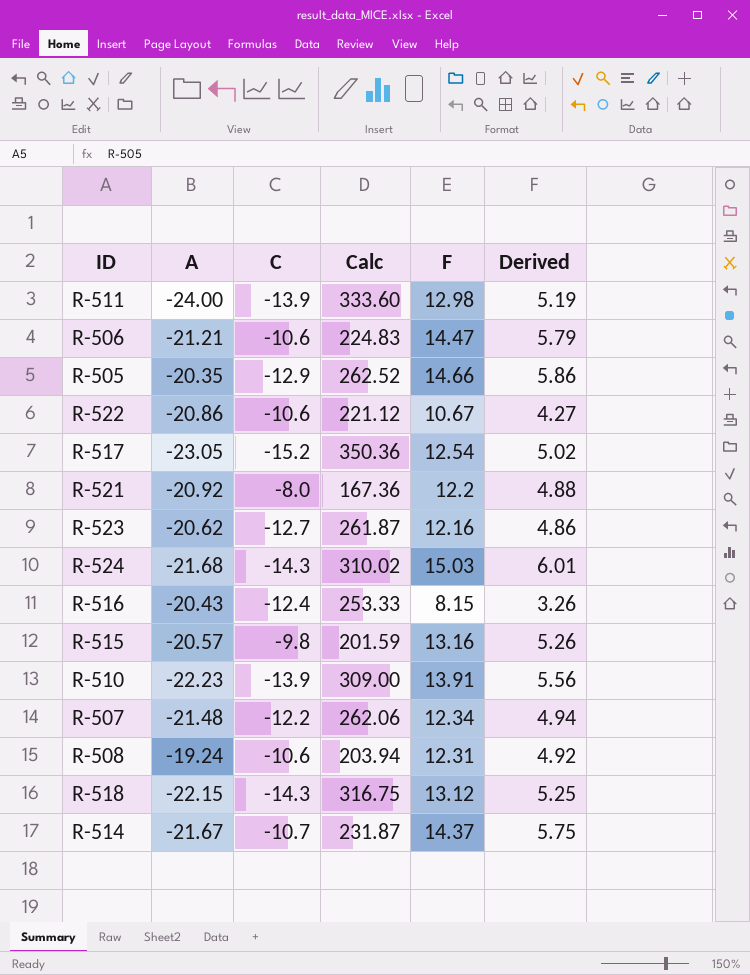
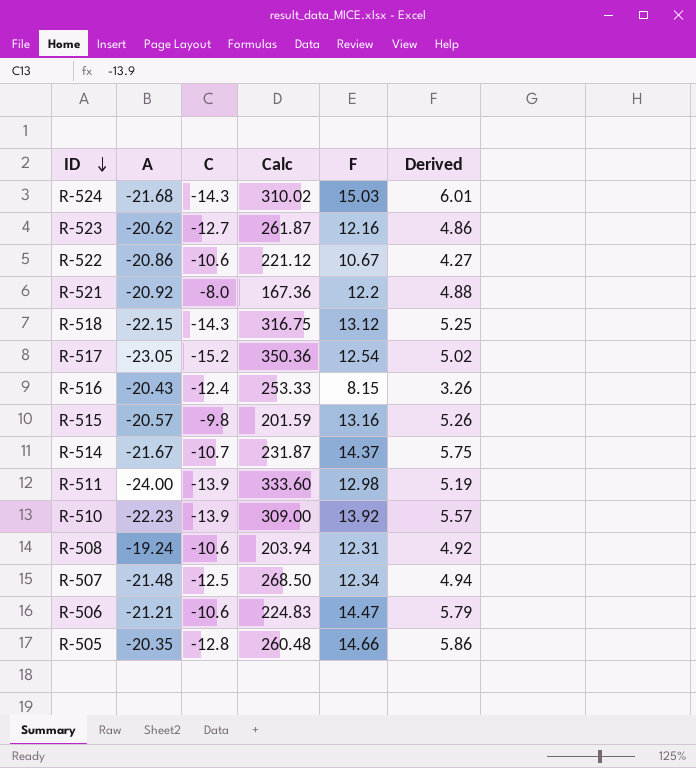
row order: none -> ID descending
R-510 | F: 13.91 -> 13.92
R-510 | Derived: 5.56 -> 5.57
R-507 | C: -12.2 -> -12.5
R-507 | Calc: 262.06 -> 268.50
R-505 | C: -12.9 -> -12.8
R-505 | Calc: 262.52 -> 260.48

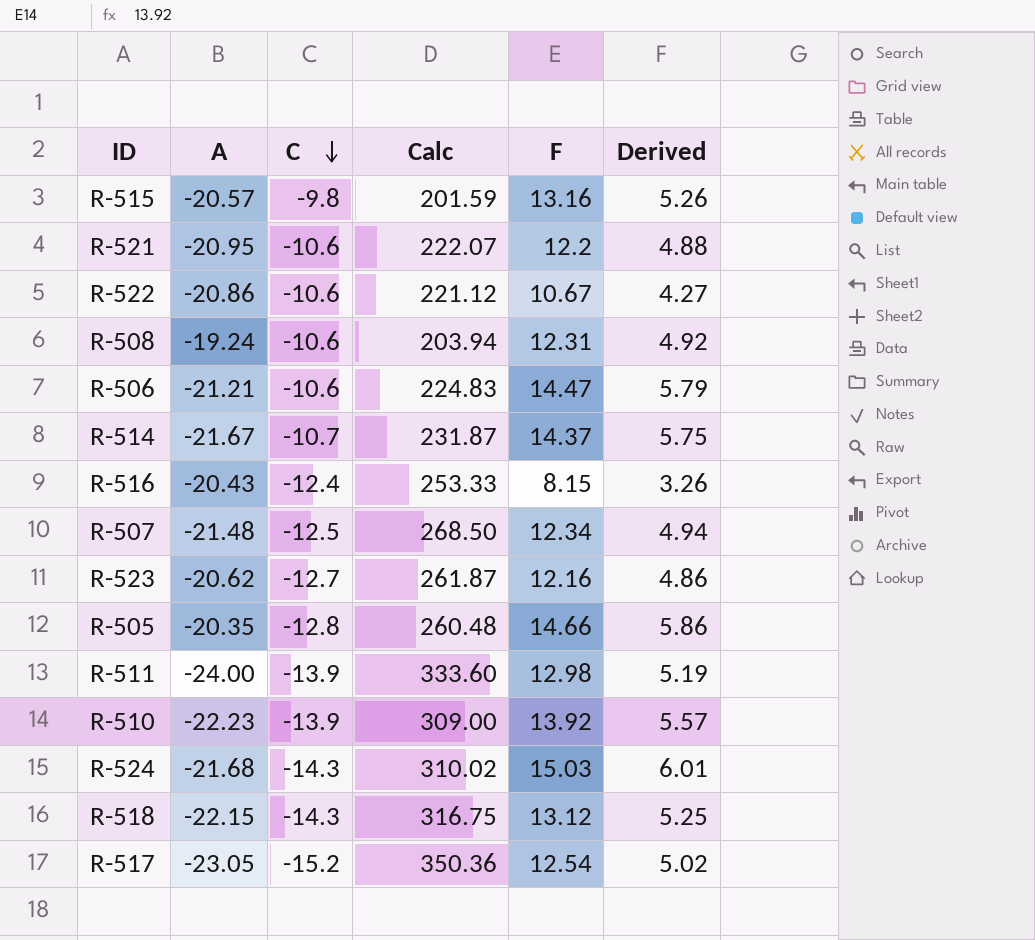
row order: ID descending -> C descending
R-521 | A: -20.92 -> -20.95
R-521 | C: -8.0 -> -10.6
R-521 | Calc: 167.36 -> 222.07

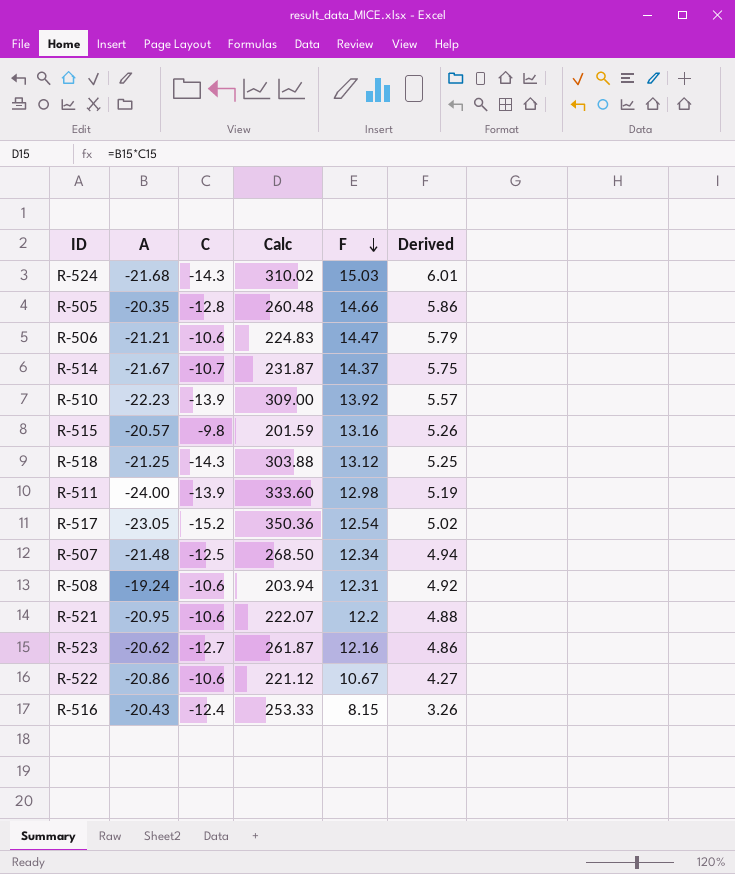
row order: C descending -> F descending
R-518 | A: -22.15 -> -21.25
R-518 | Calc: 316.75 -> 303.88

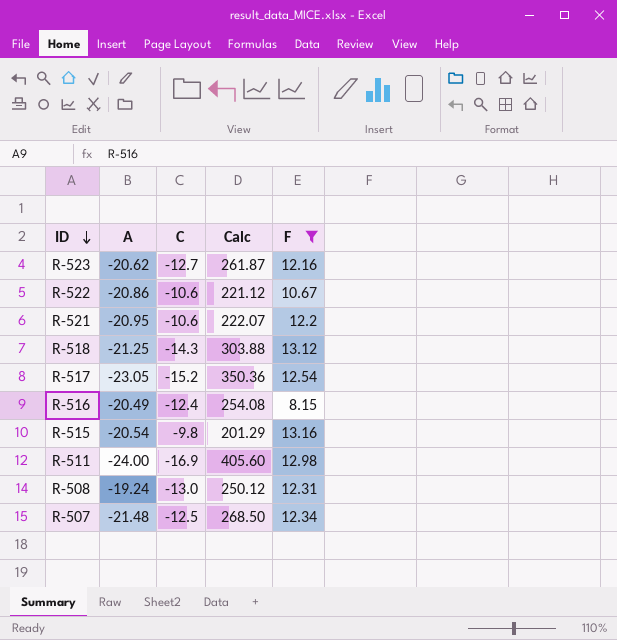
filter: none -> F <= 13.16
row order: F descending -> ID descending
column Derived | formula: [F] * 0.4 -> none
R-516 | A: -20.43 -> -20.49
R-516 | Calc: 253.33 -> 254.08
R-515 | A: -20.57 -> -20.54
R-515 | Calc: 201.59 -> 201.29
R-511 | C: -13.9 -> -16.9
R-511 | Calc: 333.60 -> 405.60
R-508 | C: -10.6 -> -13.0
R-508 | Calc: 203.94 -> 250.12

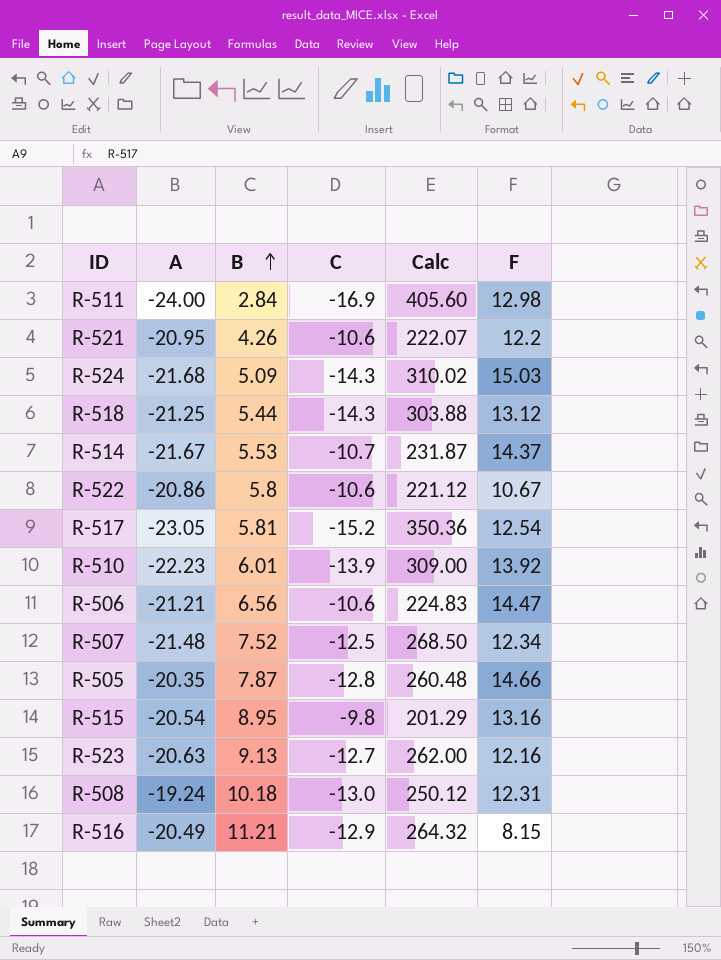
filter: F <= 13.16 -> none
row order: ID descending -> B ascending
column B | position: none -> 3
R-523 | A: -20.62 -> -20.63
R-523 | Calc: 261.87 -> 262.00
R-516 | C: -12.4 -> -12.9
R-516 | Calc: 254.08 -> 264.32

